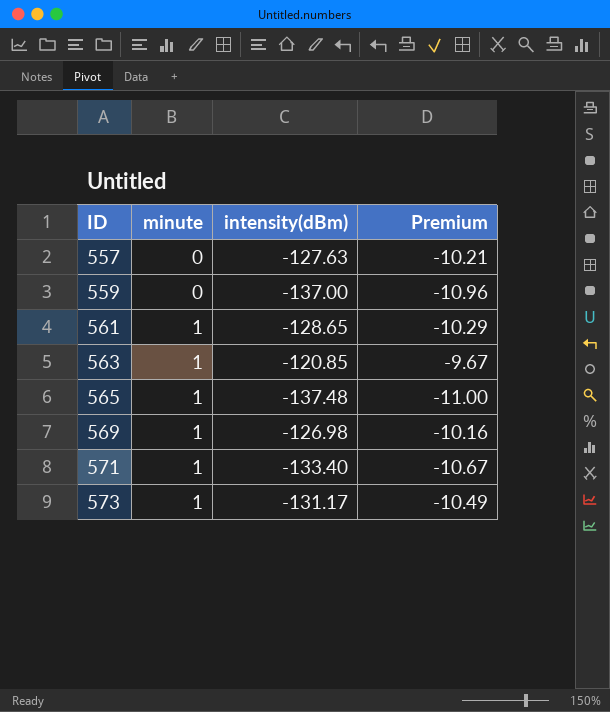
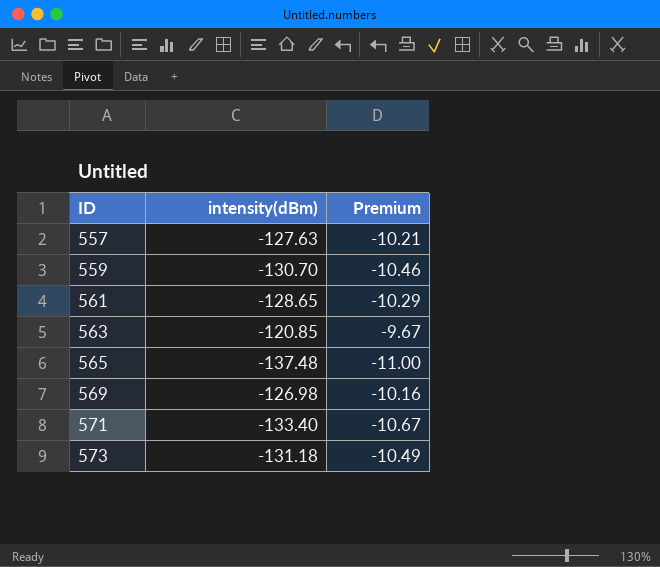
column minute | position: 2 -> none
559 | intensity(dBm): -137.00 -> -130.70
559 | Premium: -10.96 -> -10.46
573 | intensity(dBm): -131.17 -> -131.18

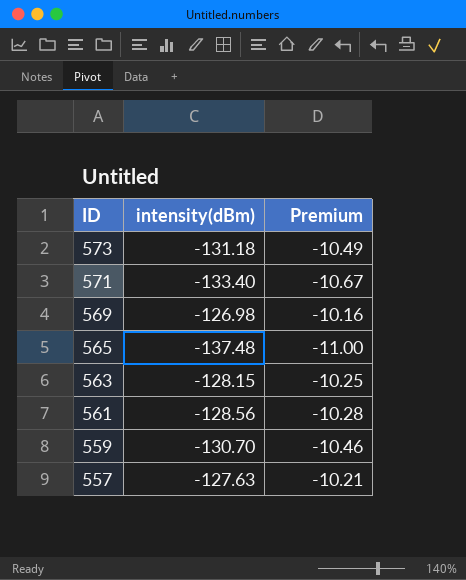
row order: ID ascending -> ID descending
563 | intensity(dBm): -120.85 -> -128.15
563 | Premium: -9.67 -> -10.25
561 | intensity(dBm): -128.65 -> -128.56
561 | Premium: -10.29 -> -10.28

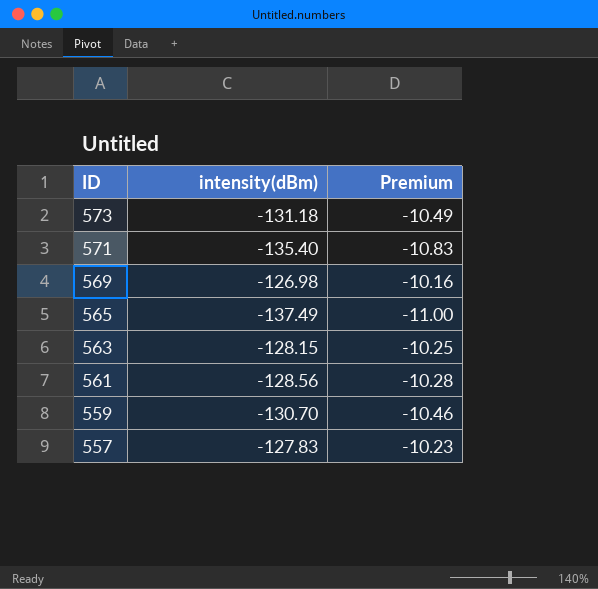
571 | intensity(dBm): -133.40 -> -135.40
571 | Premium: -10.67 -> -10.83
565 | intensity(dBm): -137.48 -> -137.49
557 | intensity(dBm): -127.63 -> -127.83
557 | Premium: -10.21 -> -10.23

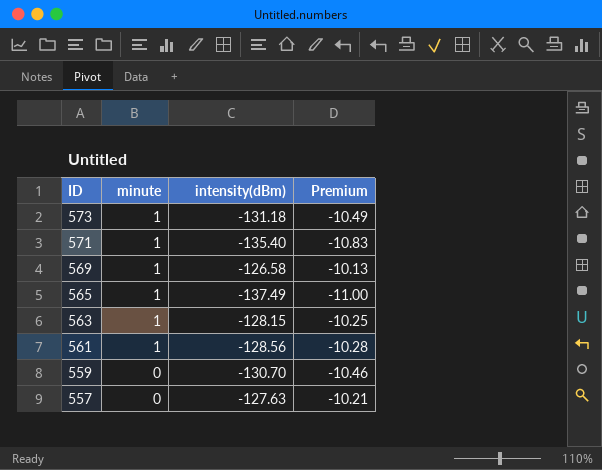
column minute | position: none -> 2
569 | intensity(dBm): -126.98 -> -126.58
569 | Premium: -10.16 -> -10.13
557 | intensity(dBm): -127.83 -> -127.63
557 | Premium: -10.23 -> -10.21

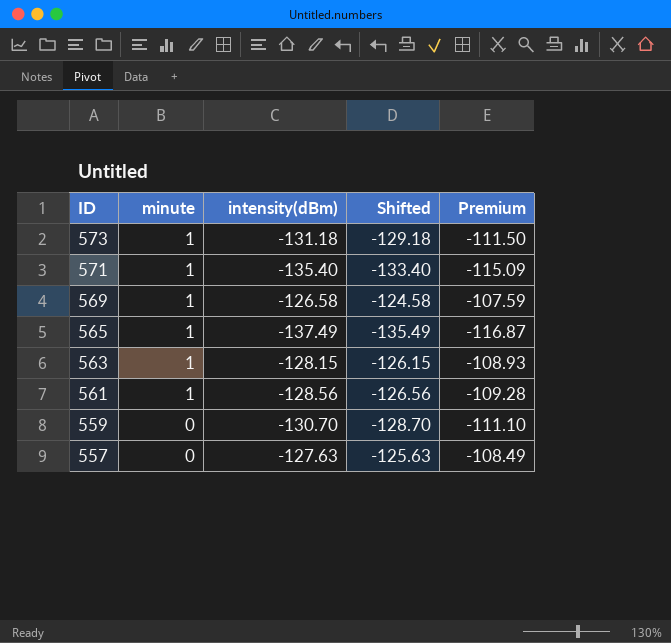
column Shifted | formula: none -> [intensity(dBm)] + 2
column Premium | formula: [intensity(dBm)] * 0.08 -> [intensity(dBm)] * 0.85

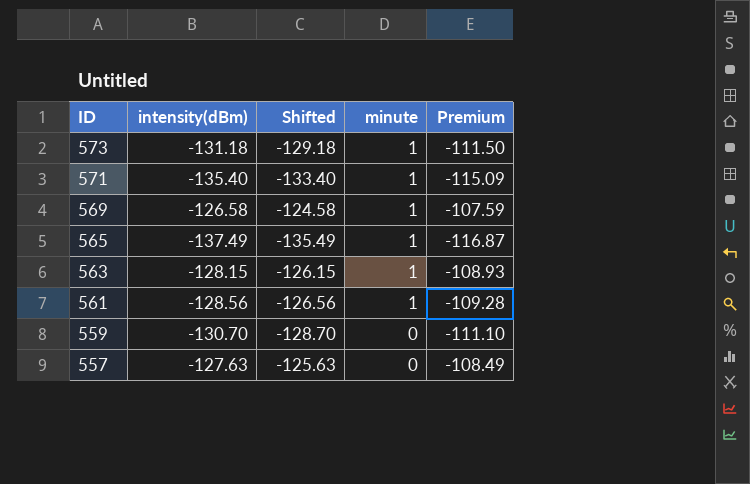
column minute | position: 2 -> 4

